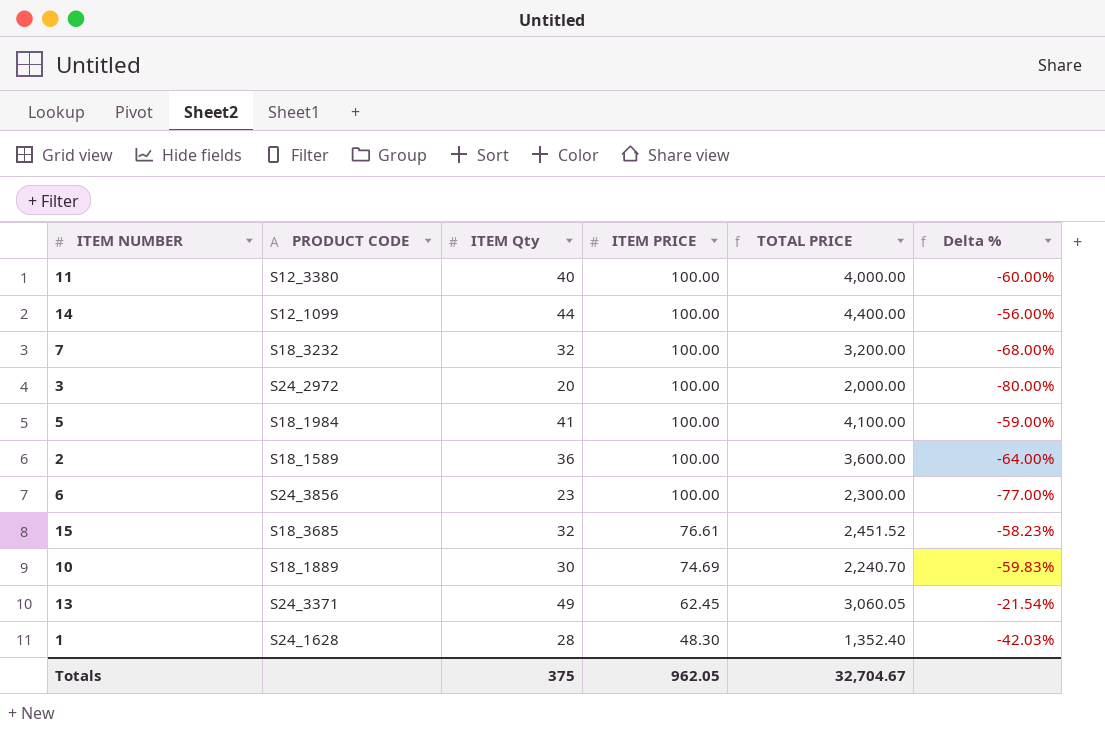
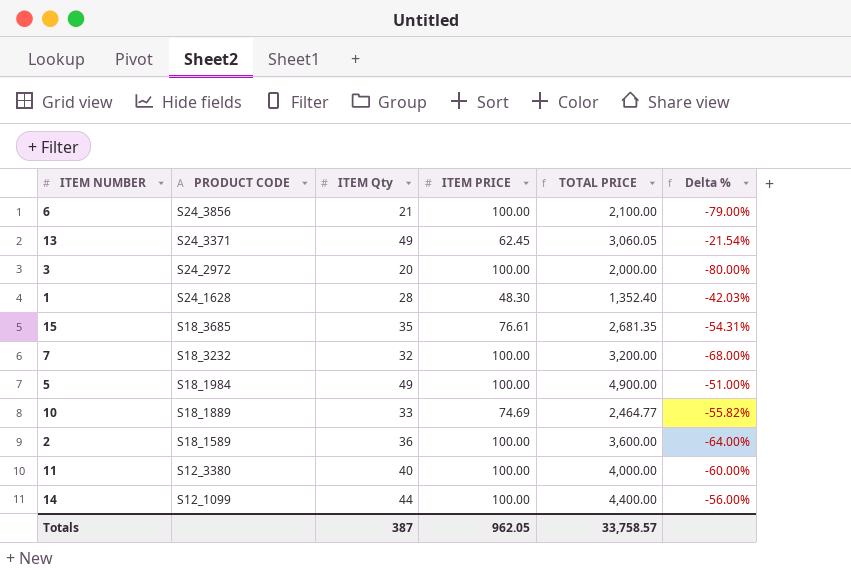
row order: ITEM PRICE descending -> PRODUCT CODE descending
6 | ITEM Qty: 23 -> 21
6 | TOTAL PRICE: 2,300.00 -> 2,100.00
6 | Delta %: -77.00% -> -79.00%
15 | ITEM Qty: 32 -> 35
15 | TOTAL PRICE: 2,451.52 -> 2,681.35
15 | Delta %: -58.23% -> -54.31%
5 | ITEM Qty: 41 -> 49
5 | TOTAL PRICE: 4,100.00 -> 4,900.00
5 | Delta %: -59.00% -> -51.00%
10 | ITEM Qty: 30 -> 33
10 | TOTAL PRICE: 2,240.70 -> 2,464.77
10 | Delta %: -59.83% -> -55.82%
Totals | ITEM Qty: 375 -> 387
Totals | TOTAL PRICE: 32,704.67 -> 33,758.57

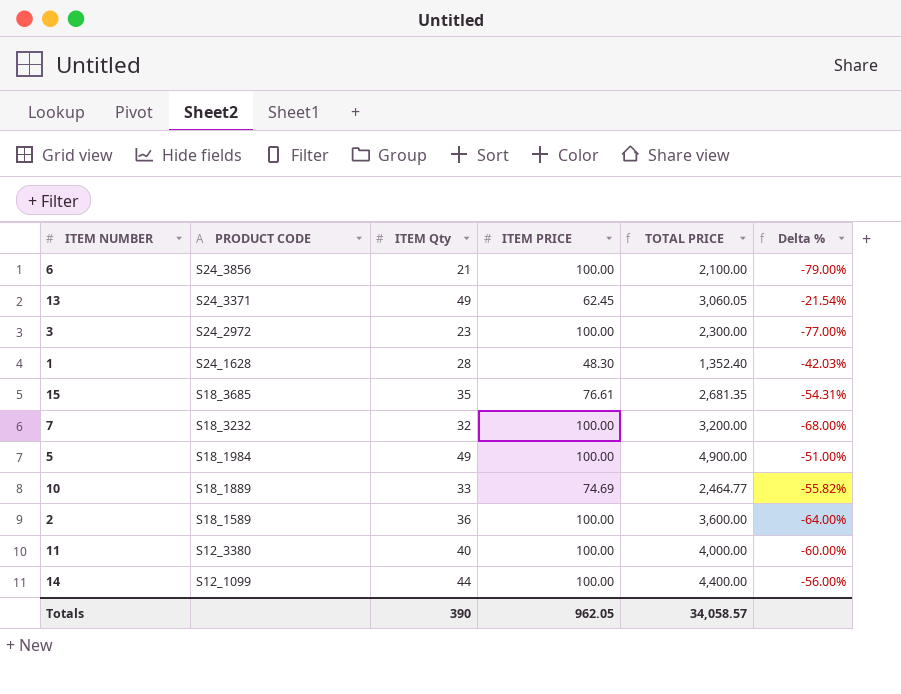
3 | ITEM Qty: 20 -> 23
3 | TOTAL PRICE: 2,000.00 -> 2,300.00
3 | Delta %: -80.00% -> -77.00%
Totals | ITEM Qty: 387 -> 390
Totals | TOTAL PRICE: 33,758.57 -> 34,058.57

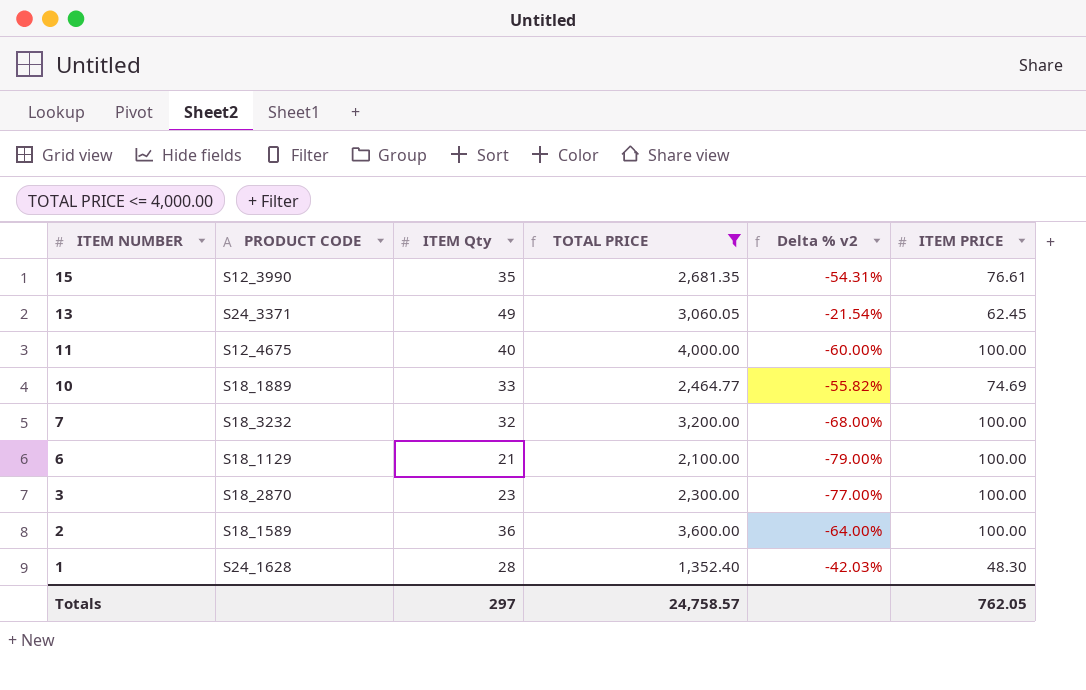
filter: none -> TOTAL PRICE <= 4,000.00
row order: PRODUCT CODE descending -> ITEM NUMBER descending
column name: Delta % -> Delta % v2
column ITEM PRICE | position: 4 -> 6
15 | PRODUCT CODE: S18_3685 -> S12_3990
11 | PRODUCT CODE: S12_3380 -> S12_4675
6 | PRODUCT CODE: S24_3856 -> S18_1129
3 | PRODUCT CODE: S24_2972 -> S18_2870
Totals | ITEM Qty: 390 -> 297
Totals | TOTAL PRICE: 34,058.57 -> 24,758.57
Totals | ITEM PRICE: 962.05 -> 762.05

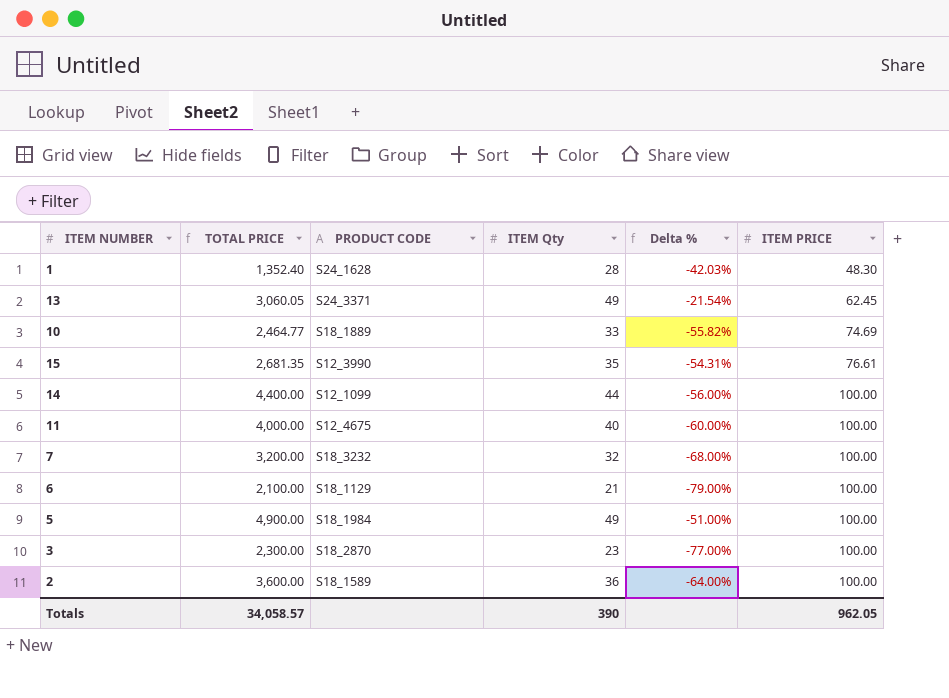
filter: TOTAL PRICE <= 4,000.00 -> none
row order: ITEM NUMBER descending -> ITEM PRICE ascending
column TOTAL PRICE | position: 4 -> 2
column name: Delta % v2 -> Delta %
Totals | TOTAL PRICE: 24,758.57 -> 34,058.57
Totals | ITEM Qty: 297 -> 390
Totals | ITEM PRICE: 762.05 -> 962.05

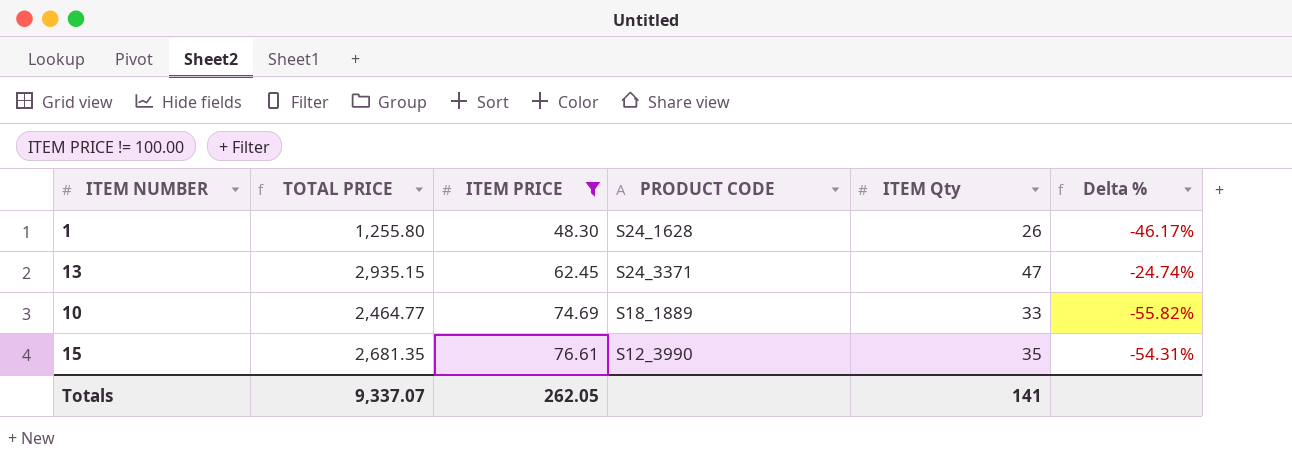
filter: none -> ITEM PRICE != 100.00
column ITEM PRICE | position: 6 -> 3
1 | TOTAL PRICE: 1,352.40 -> 1,255.80
1 | ITEM Qty: 28 -> 26
1 | Delta %: -42.03% -> -46.17%
13 | TOTAL PRICE: 3,060.05 -> 2,935.15
13 | ITEM Qty: 49 -> 47
13 | Delta %: -21.54% -> -24.74%
Totals | TOTAL PRICE: 34,058.57 -> 9,337.07
Totals | ITEM PRICE: 962.05 -> 262.05
Totals | ITEM Qty: 390 -> 141

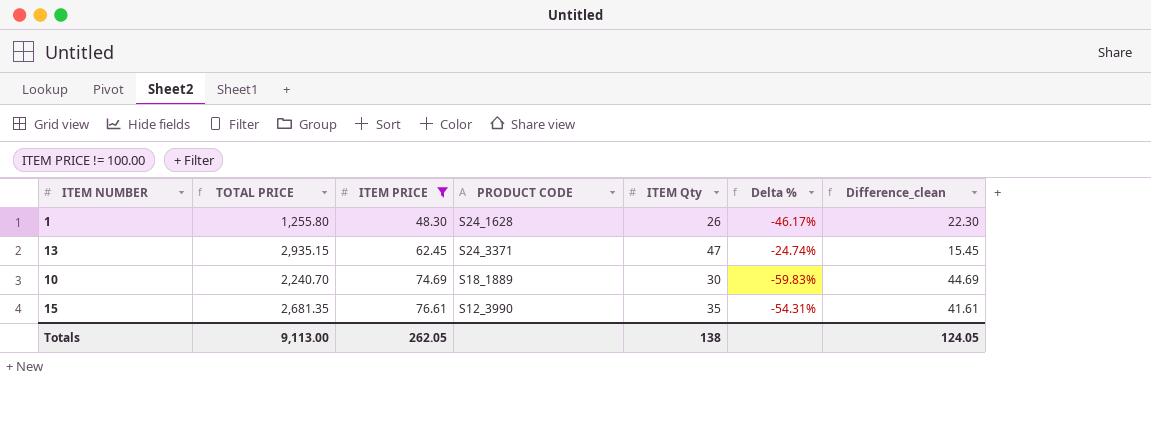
column Difference_clean | formula: none -> [ITEM PRICE] - [ITEM Qty]
10 | TOTAL PRICE: 2,464.77 -> 2,240.70
10 | ITEM Qty: 33 -> 30
10 | Delta %: -55.82% -> -59.83%
Totals | TOTAL PRICE: 9,337.07 -> 9,113.00
Totals | ITEM Qty: 141 -> 138

